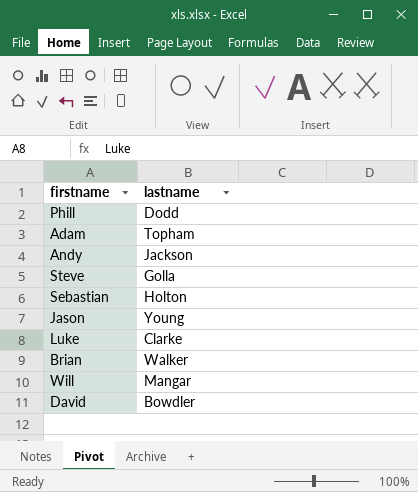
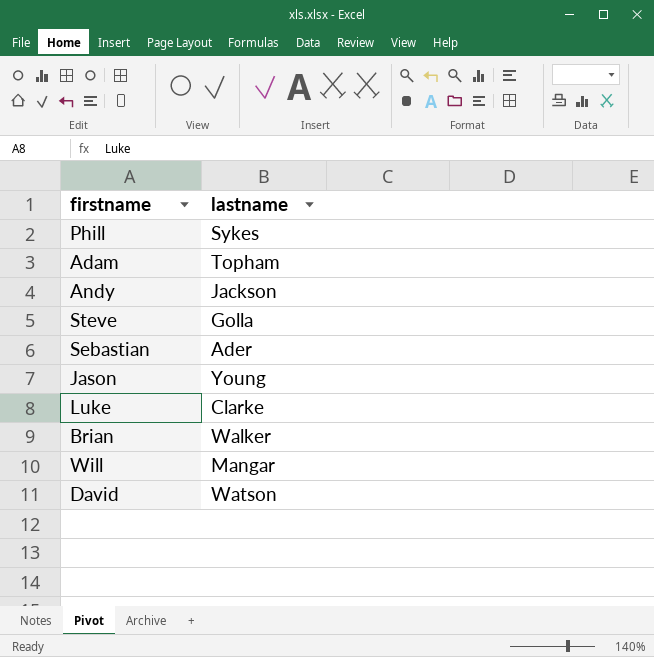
Phill | lastname: Dodd -> Sykes
Sebastian | lastname: Holton -> Ader
David | lastname: Bowdler -> Watson

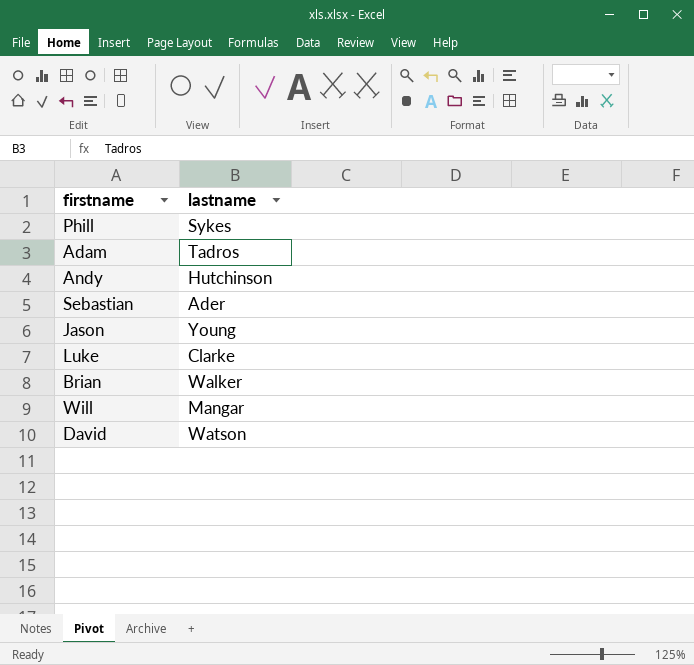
row Steve: Golla -> none
Adam | lastname: Topham -> Tadros
Andy | lastname: Jackson -> Hutchinson

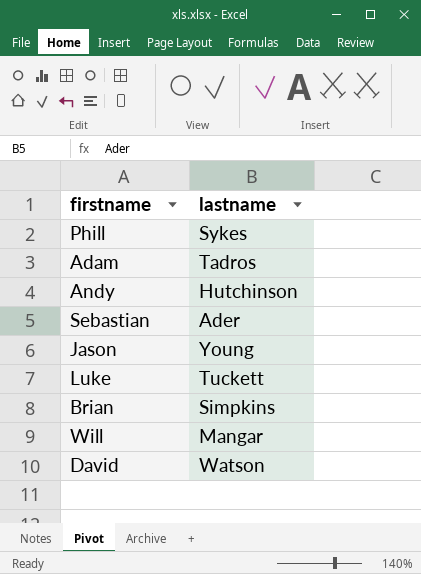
Luke | lastname: Clarke -> Tuckett
Brian | lastname: Walker -> Simpkins

